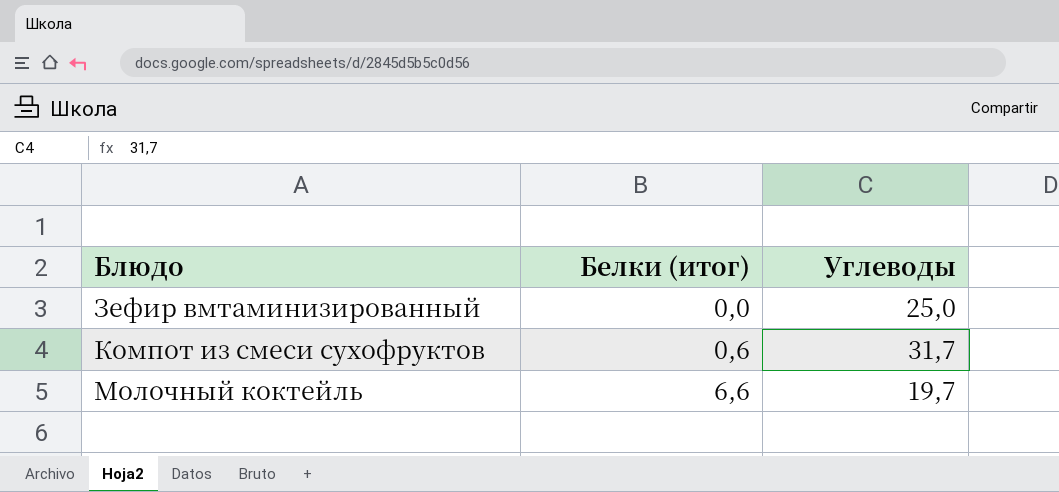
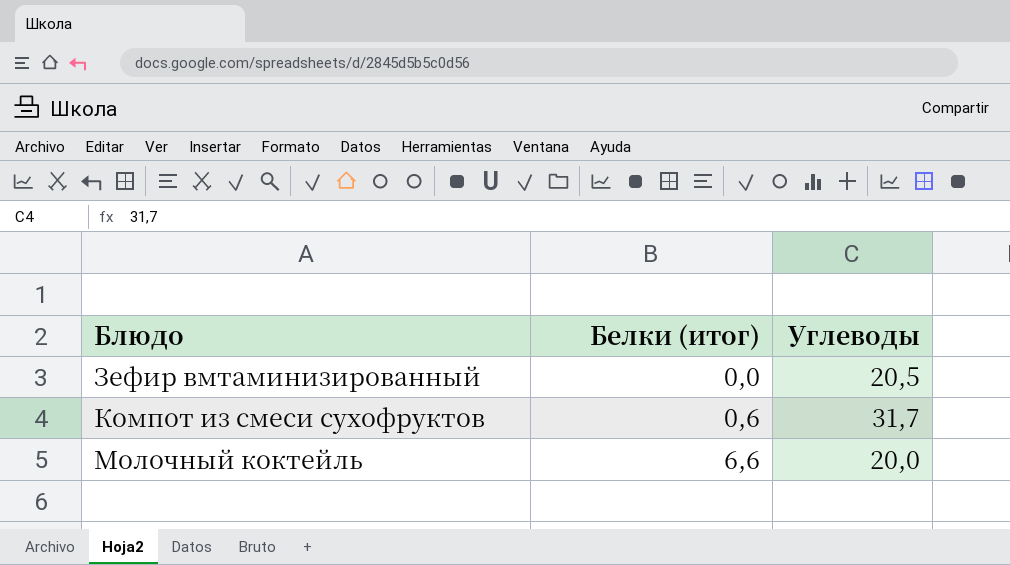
Зефир вмтаминизированный | Углеводы: 25,0 -> 20,5
Молочный коктейль | Углеводы: 19,7 -> 20,0

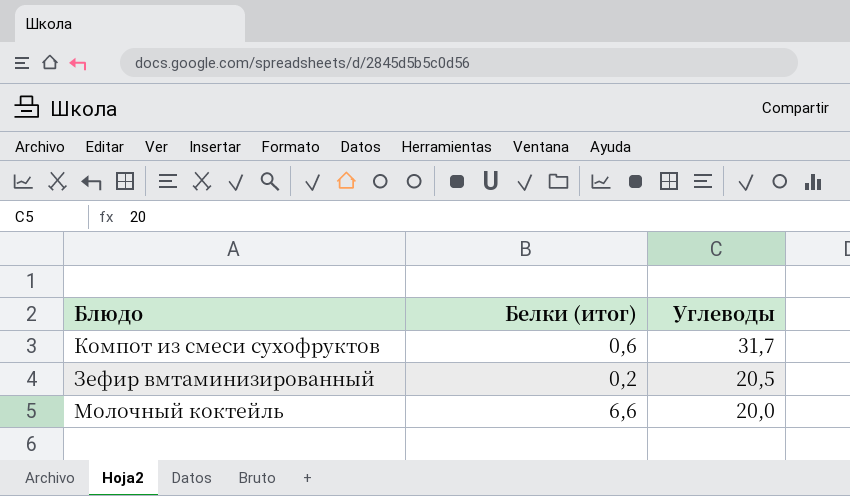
row order: Блюдо ascending -> Углеводы descending
Зефир вмтаминизированный | Белки (итог): 0,0 -> 0,2

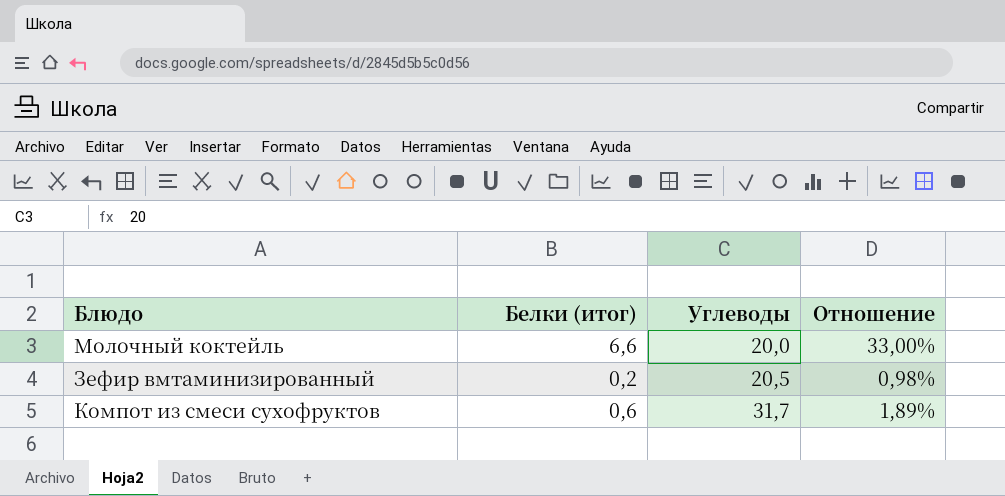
row order: Углеводы descending -> Углеводы ascending
column Отношение | formula: none -> [Белки (итог)] / [Углеводы]

